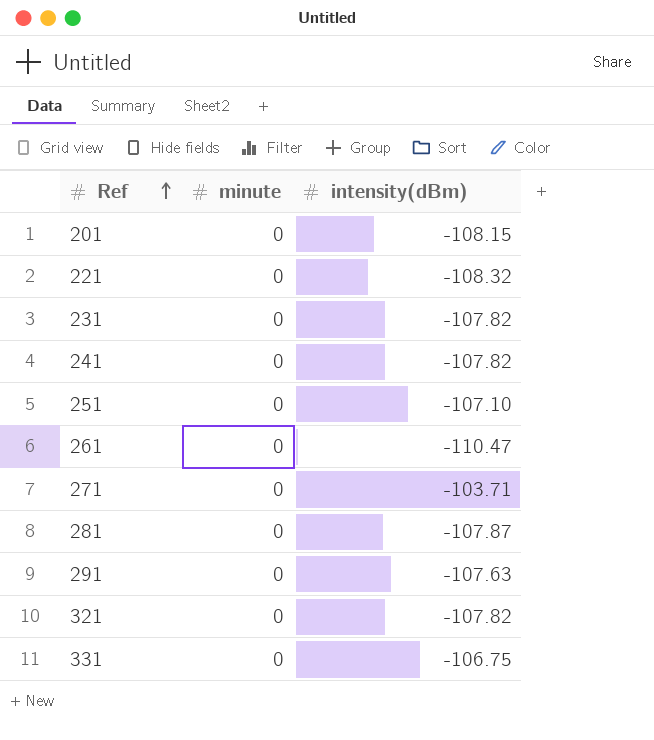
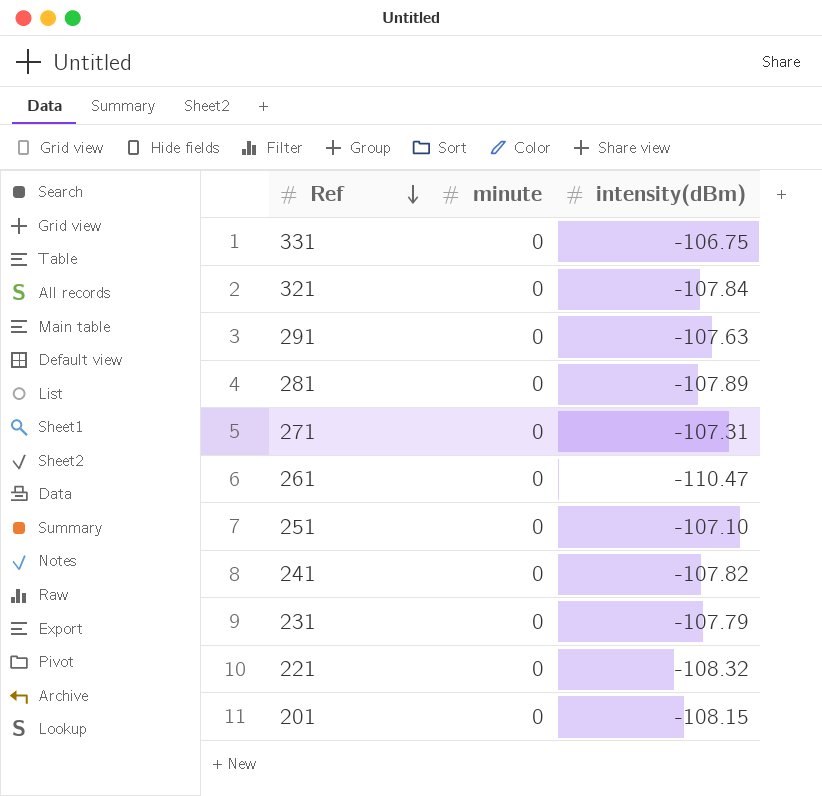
row order: Ref ascending -> Ref descending
321 | intensity(dBm): -107.82 -> -107.84
281 | intensity(dBm): -107.87 -> -107.89
271 | intensity(dBm): -103.71 -> -107.31
231 | intensity(dBm): -107.82 -> -107.79

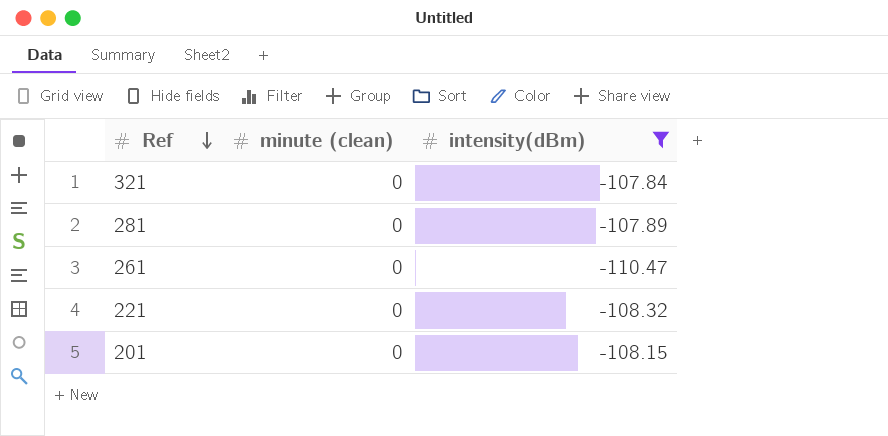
filter: none -> intensity(dBm) <= -107.84
column name: minute -> minute (clean)

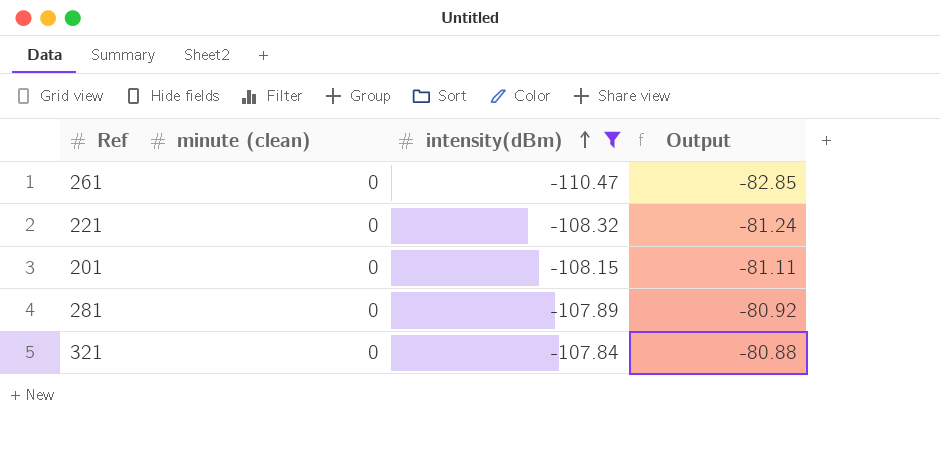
row order: Ref descending -> intensity(dBm) ascending
column Output | formula: none -> [intensity(dBm)] * 0.75

